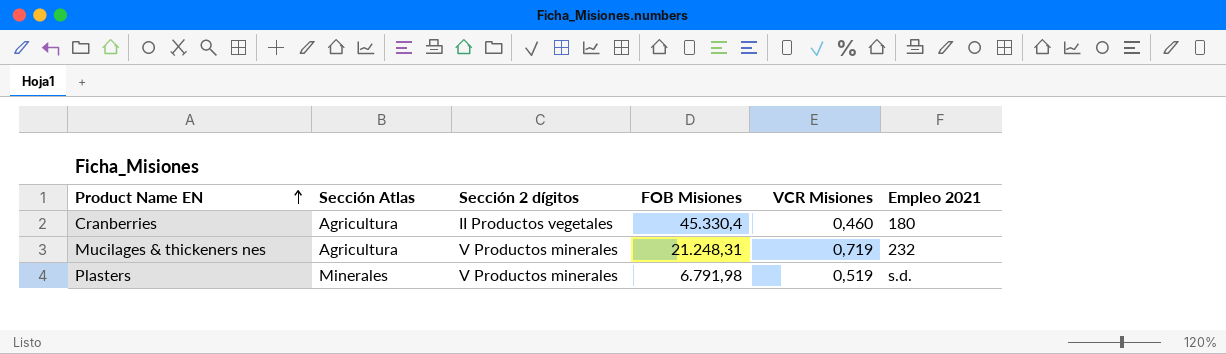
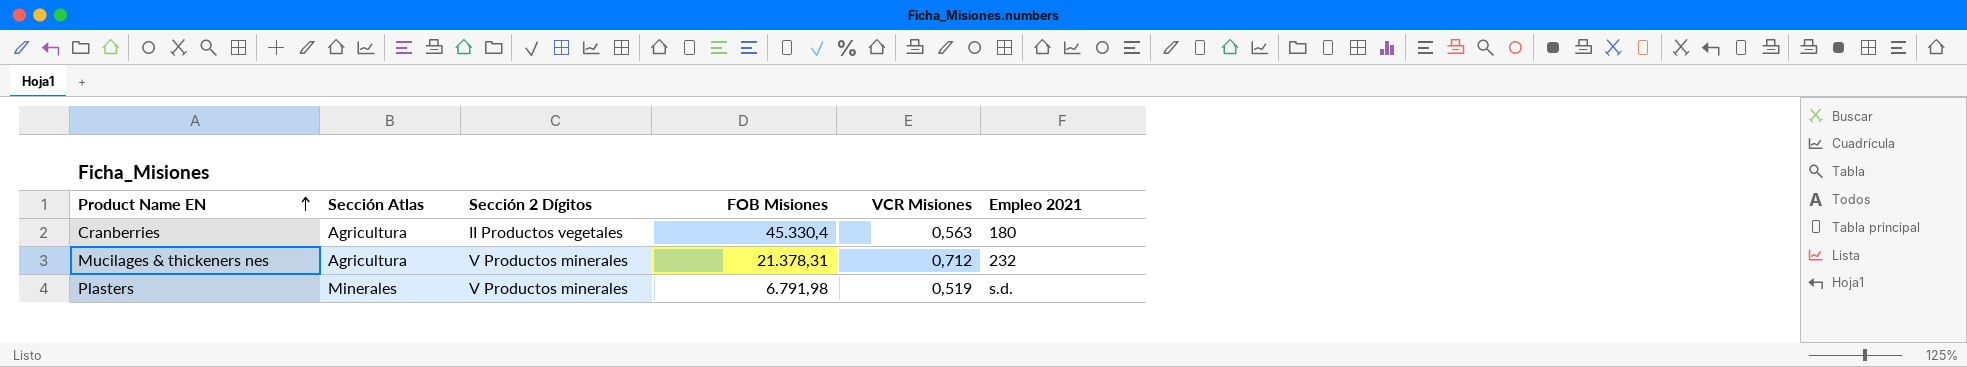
column name: Sección 2 dígitos -> Sección 2 Dígitos
Cranberries | VCR Misiones: 0,460 -> 0,563
Mucilages & thickeners nes | FOB Misiones: 21.248,31 -> 21.378,31
Mucilages & thickeners nes | VCR Misiones: 0,719 -> 0,712

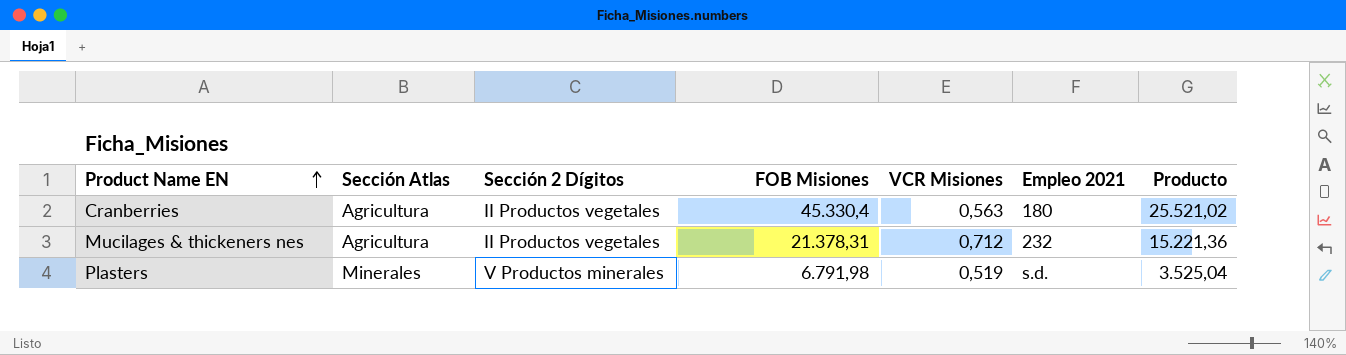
column Producto | formula: none -> [FOB Misiones] * [VCR Misiones]
Mucilages & thickeners nes | Sección 2 Dígitos: V Productos minerales -> II Productos vegetales

